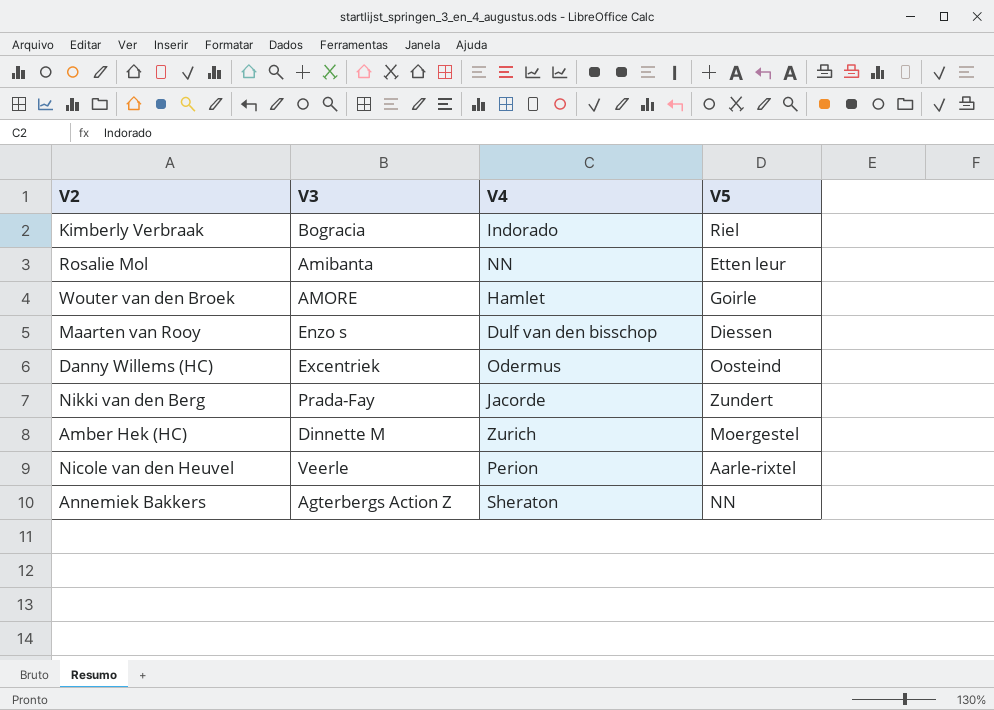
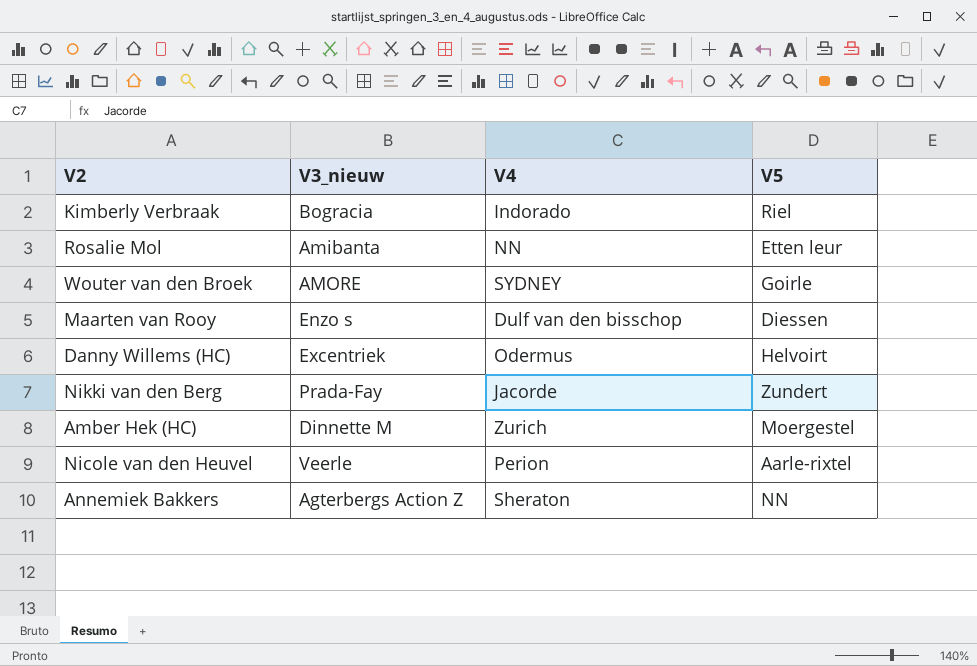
column name: V3 -> V3_nieuw
Wouter van den Broek | V4: Hamlet -> SYDNEY
Danny Willems (HC) | V5: Oosteind -> Helvoirt

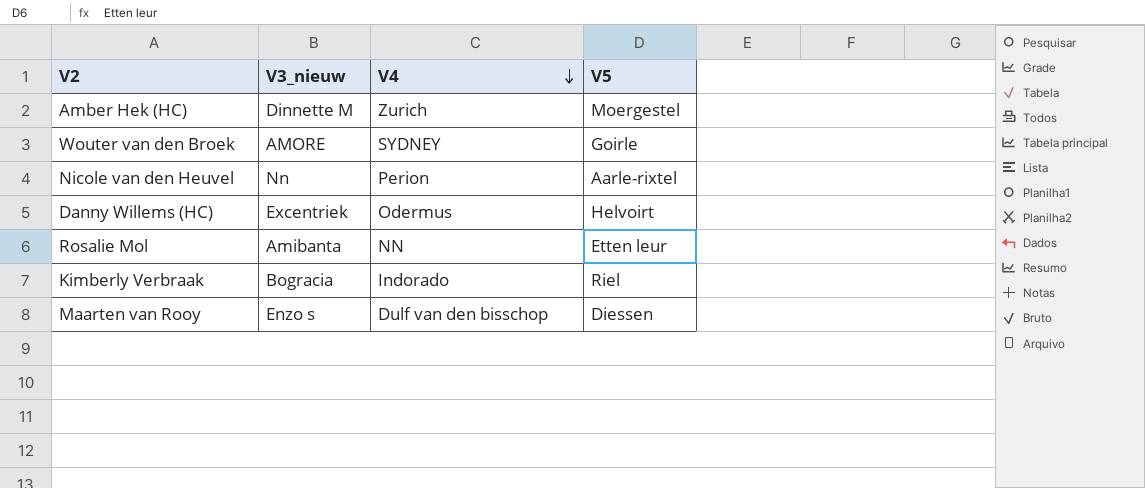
row order: none -> V4 descending
row Nikki van den Berg: Prada-Fay | Jacorde | Zundert -> none
row Annemiek Bakkers: Agterbergs Action Z | Sheraton | NN -> none
Nicole van den Heuvel | V3_nieuw: Veerle -> Nn

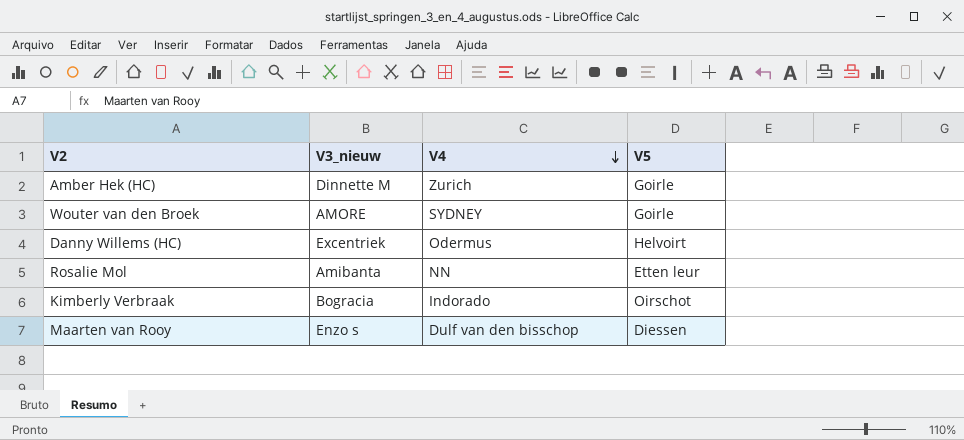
row Nicole van den Heuvel: Nn | Perion | Aarle-rixtel -> none
Amber Hek (HC) | V5: Moergestel -> Goirle
Kimberly Verbraak | V5: Riel -> Oirschot

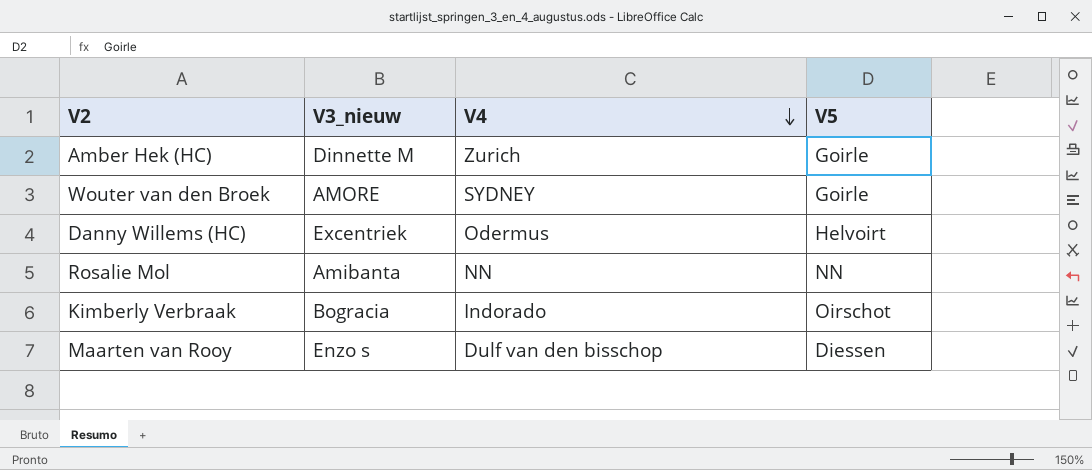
Rosalie Mol | V5: Etten leur -> NN

